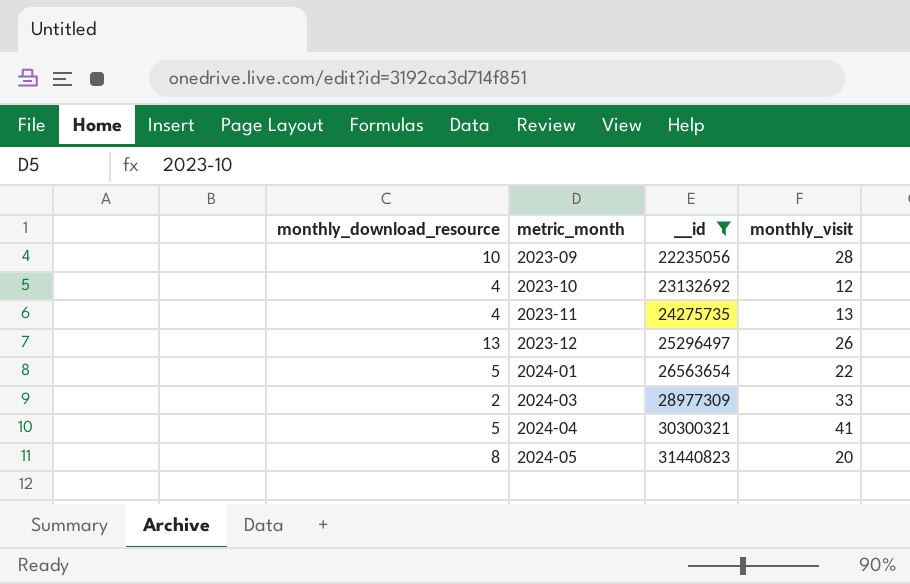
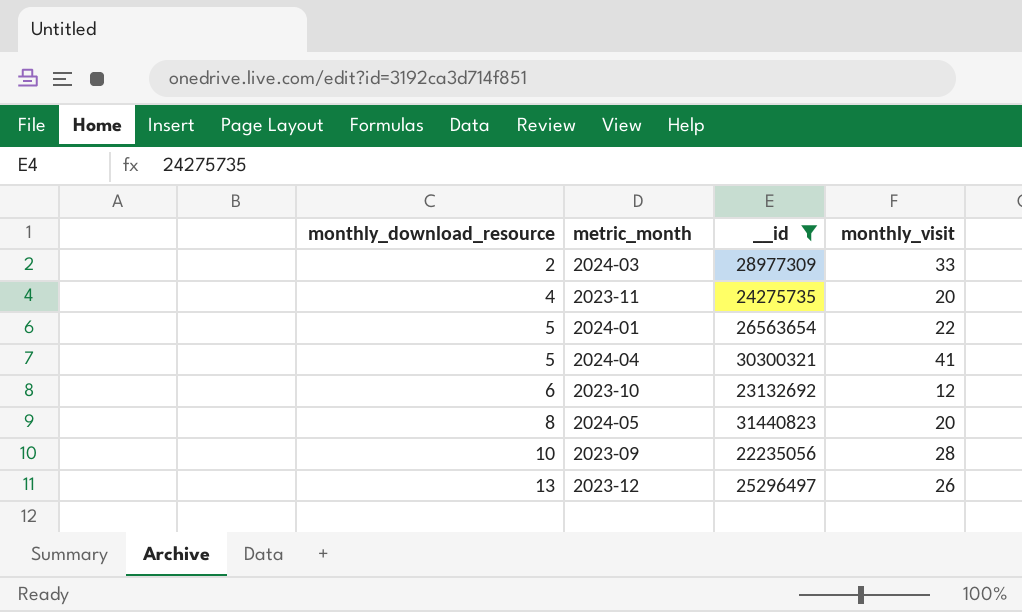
row order: metric_month ascending -> monthly_download_resource ascending
2023-11 | monthly_visit: 13 -> 20
2023-10 | monthly_download_resource: 4 -> 6

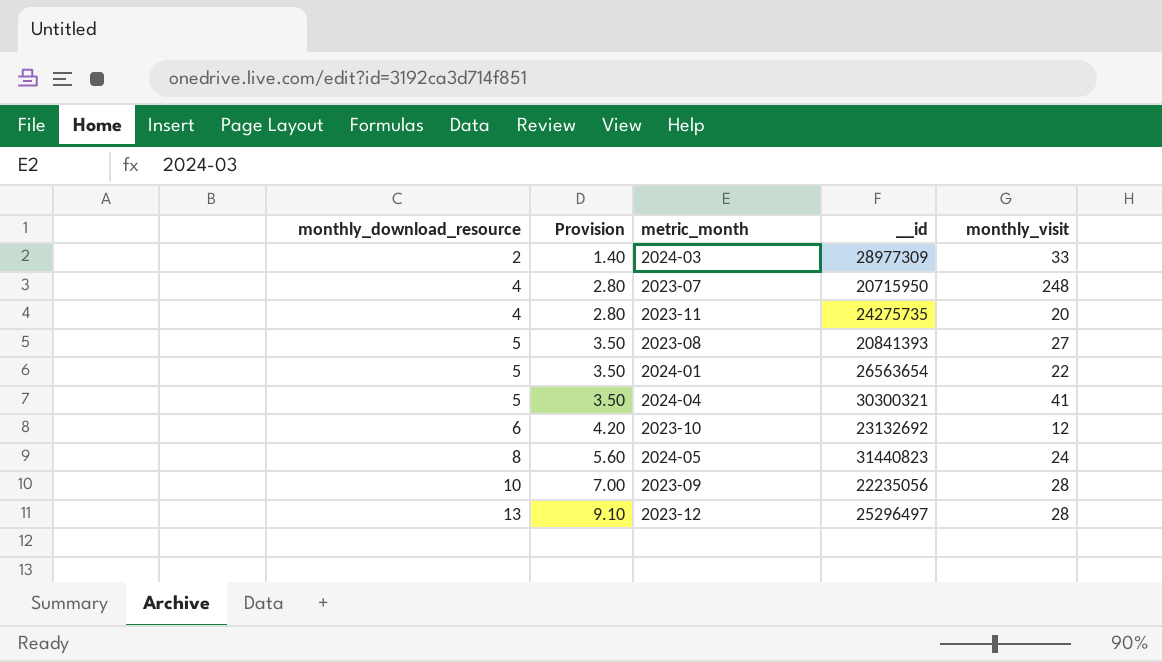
filter: __id >= 22235056 -> none
column Provision | formula: none -> [monthly_download_resource] * 0.7
2024-05 | monthly_visit: 20 -> 24
2023-12 | monthly_visit: 26 -> 28

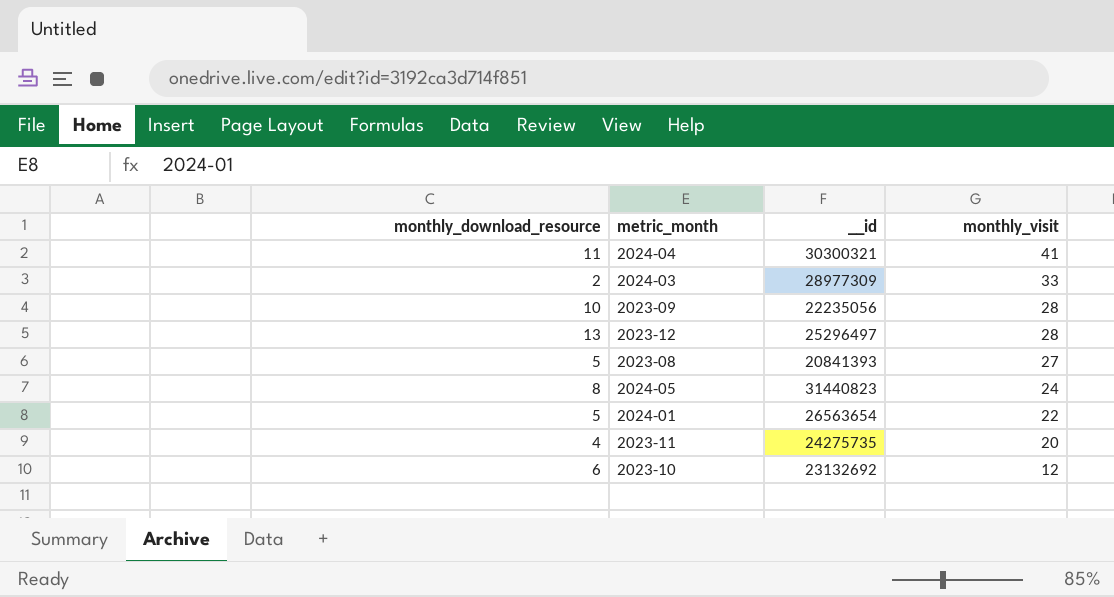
row order: monthly_download_resource ascending -> monthly_visit descending
column Provision | formula: [monthly_download_resource] * 0.7 -> none
row 2023-07: 4 | 2.80 | 20715950 | 248 -> none
2024-04 | monthly_download_resource: 5 -> 11

